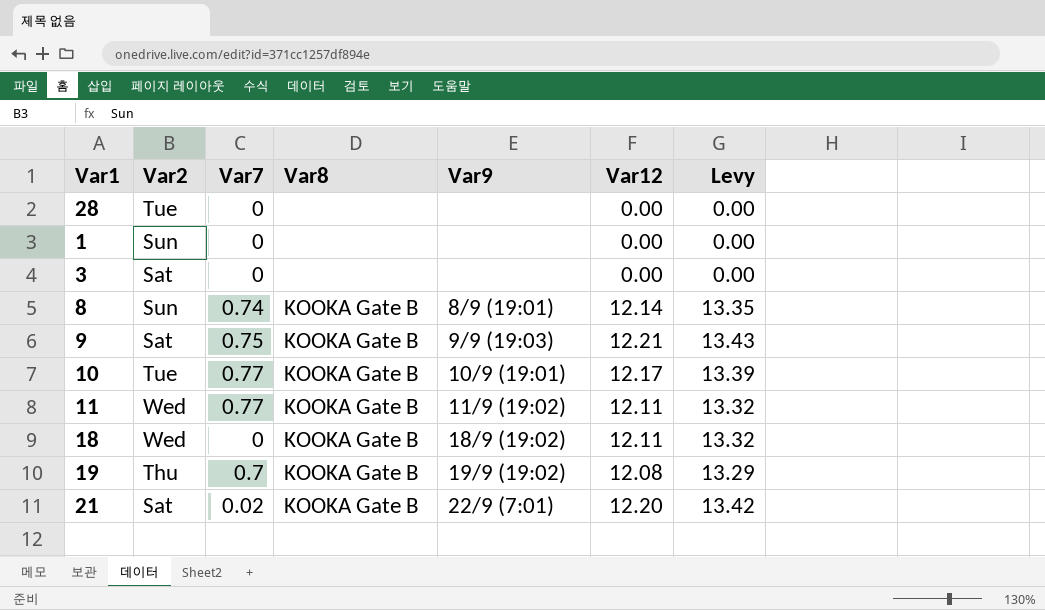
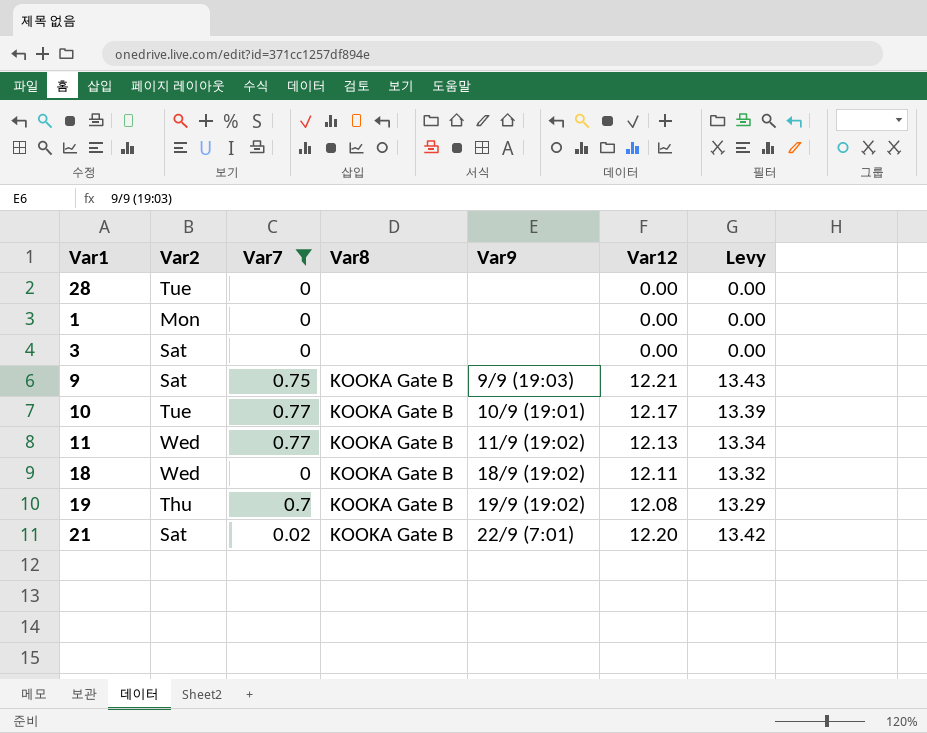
filter: none -> Var7 != 0.74
1 | Var2: Sun -> Mon
11 | Var12: 12.11 -> 12.13
11 | Levy: 13.32 -> 13.34

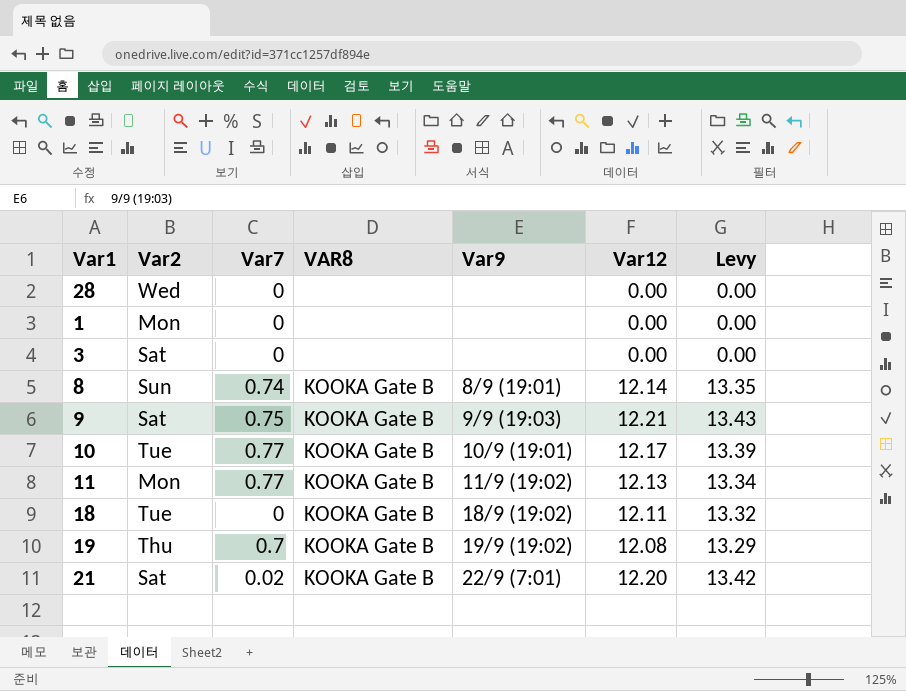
filter: Var7 != 0.74 -> none
column name: Var8 -> VAR8
28 | Var2: Tue -> Wed
11 | Var2: Wed -> Mon
18 | Var2: Wed -> Tue

